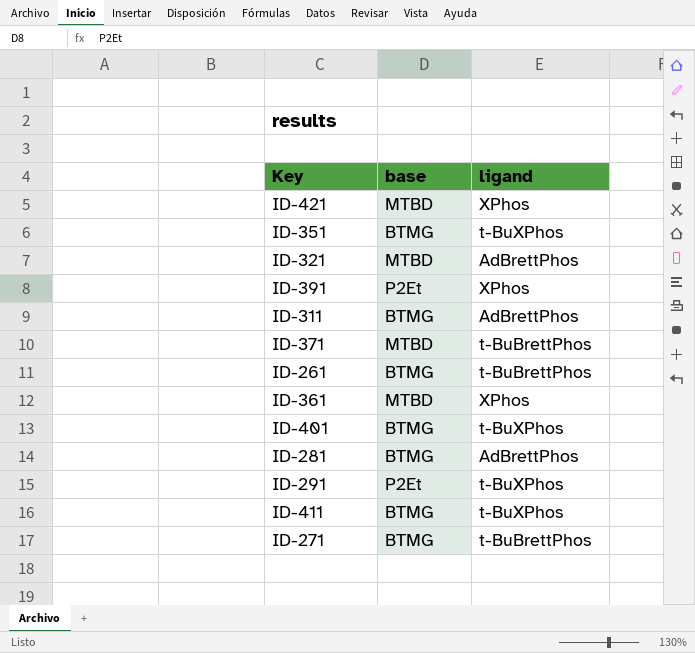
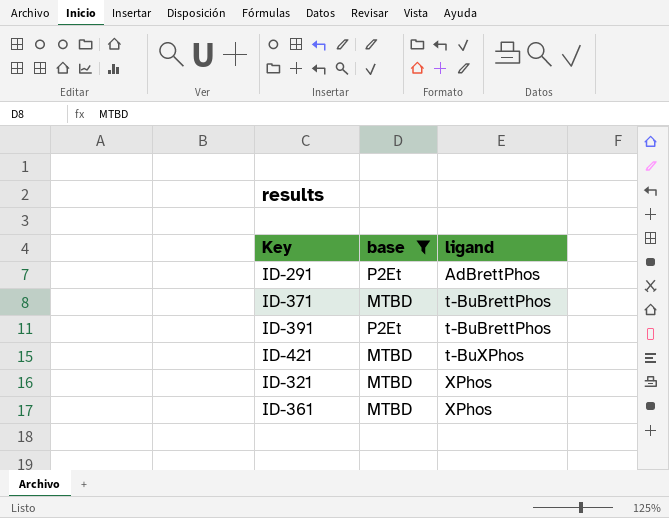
filter: none -> base != BTMG
row order: none -> ligand ascending
ID-291 | ligand: t-BuXPhos -> AdBrettPhos
ID-391 | ligand: XPhos -> t-BuBrettPhos
ID-421 | ligand: XPhos -> t-BuXPhos
ID-321 | ligand: AdBrettPhos -> XPhos

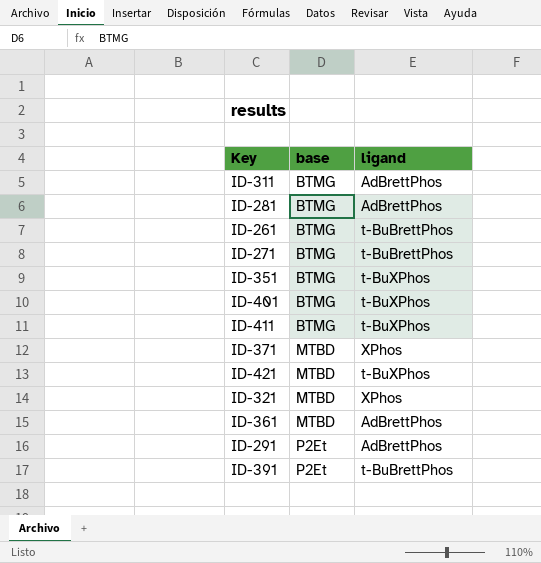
filter: base != BTMG -> none
row order: ligand ascending -> base ascending
ID-371 | ligand: t-BuBrettPhos -> XPhos
ID-361 | ligand: XPhos -> AdBrettPhos

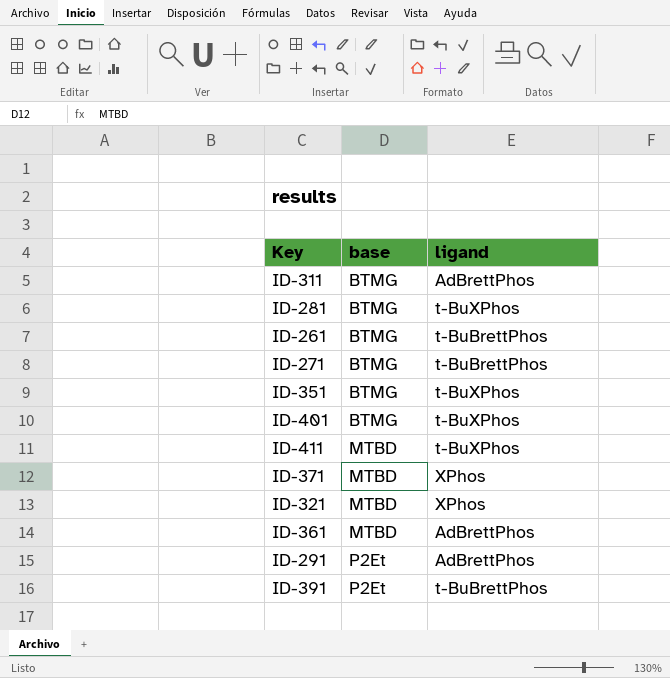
row ID-421: MTBD | t-BuXPhos -> none
ID-281 | ligand: AdBrettPhos -> t-BuXPhos
ID-411 | base: BTMG -> MTBD

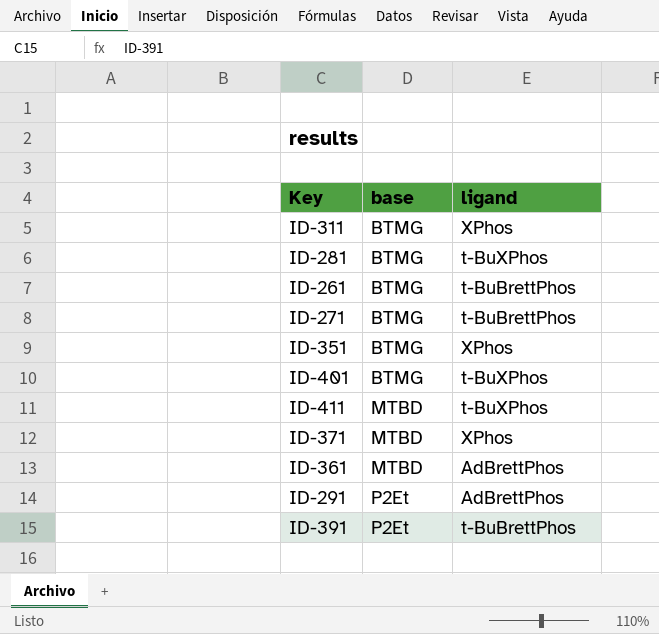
row ID-321: MTBD | XPhos -> none
ID-311 | ligand: AdBrettPhos -> XPhos
ID-351 | ligand: t-BuXPhos -> XPhos

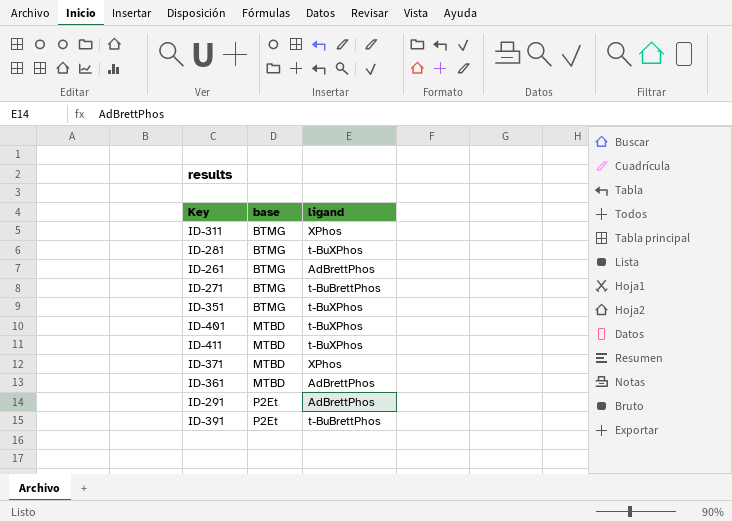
ID-261 | ligand: t-BuBrettPhos -> AdBrettPhos
ID-351 | ligand: XPhos -> t-BuXPhos
ID-401 | base: BTMG -> MTBD

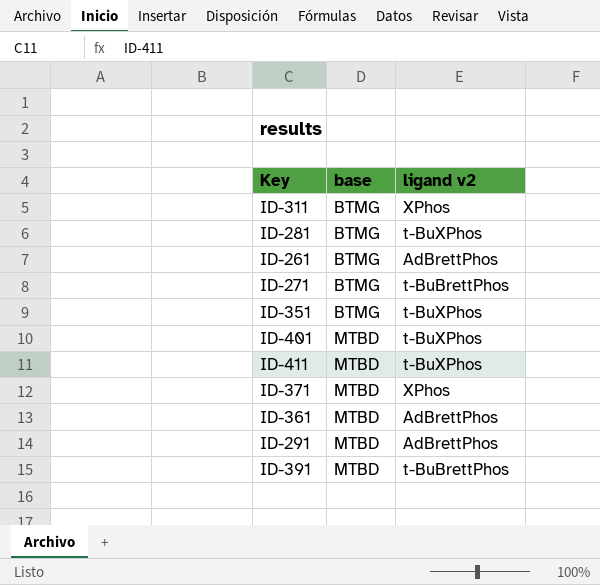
column name: ligand -> ligand v2
ID-291 | base: P2Et -> MTBD
ID-391 | base: P2Et -> MTBD

